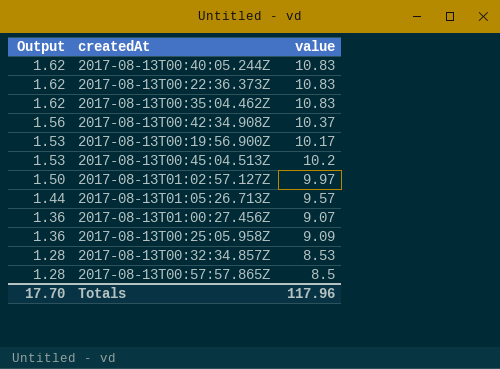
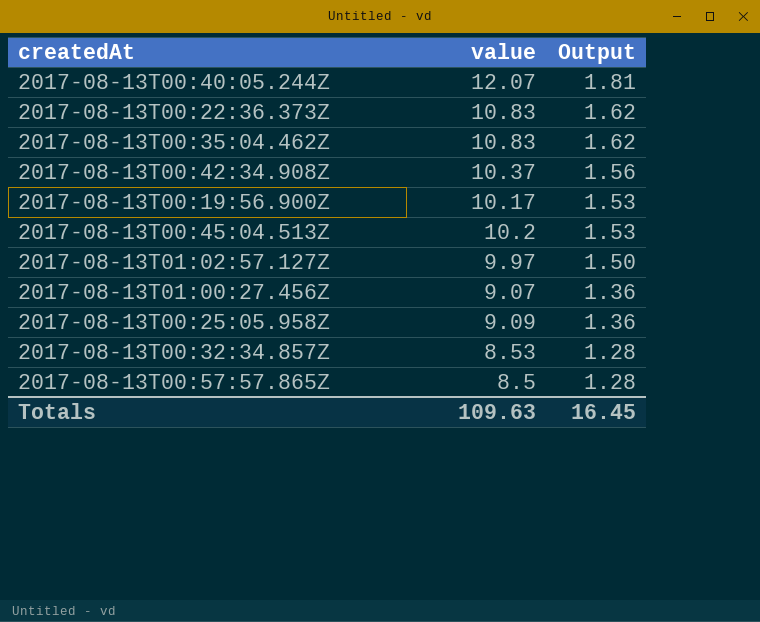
column Output | position: 1 -> 3
row 2017-08-13T01:05:26.713Z: 1.44 | 9.57 -> none
2017-08-13T00:40:05.244Z | value: 10.83 -> 12.07
2017-08-13T00:40:05.244Z | Output: 1.62 -> 1.81
Totals | value: 117.96 -> 109.63
Totals | Output: 17.70 -> 16.45

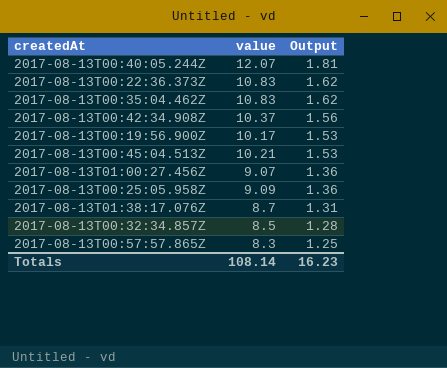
row 2017-08-13T01:02:57.127Z: 9.97 | 1.50 -> none
2017-08-13T00:45:04.513Z | value: 10.2 -> 10.21
row 2017-08-13T01:38:17.076Z: none -> 8.7 | 1.31
2017-08-13T00:32:34.857Z | value: 8.53 -> 8.5
2017-08-13T00:57:57.865Z | value: 8.5 -> 8.3
2017-08-13T00:57:57.865Z | Output: 1.28 -> 1.25
Totals | value: 109.63 -> 108.14
Totals | Output: 16.45 -> 16.23

